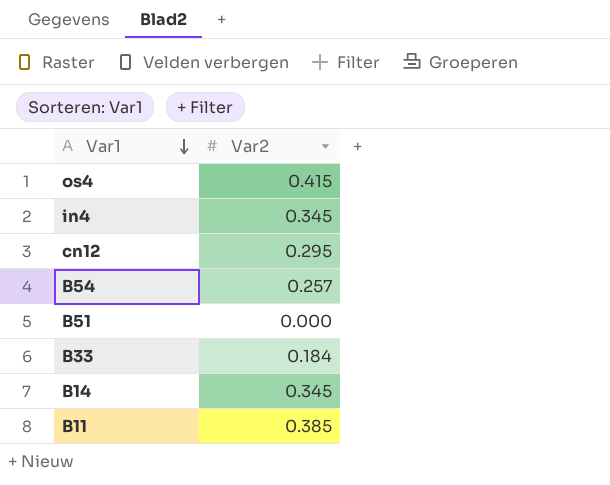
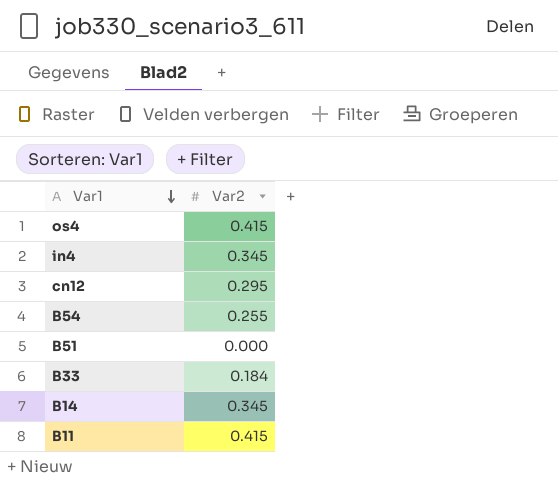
B54 | Var2: 0.257 -> 0.255
B11 | Var2: 0.385 -> 0.415

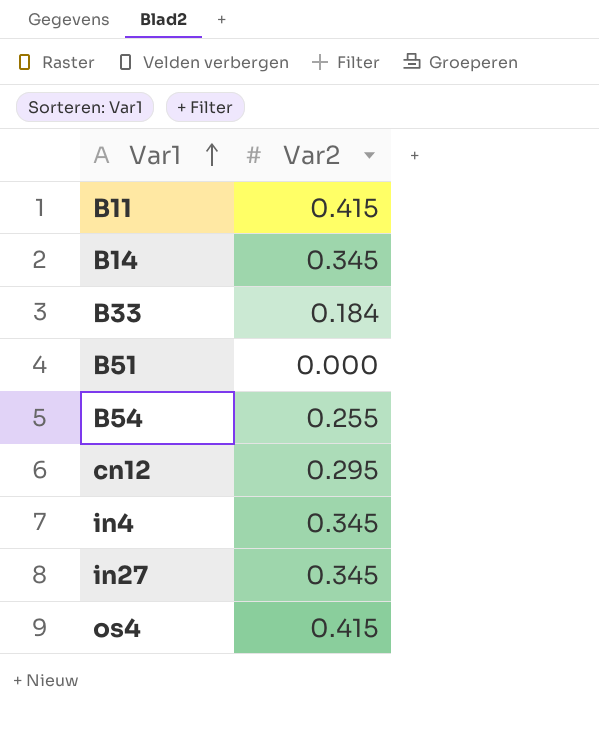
row order: Var1 descending -> Var1 ascending
row in27: none -> 0.345

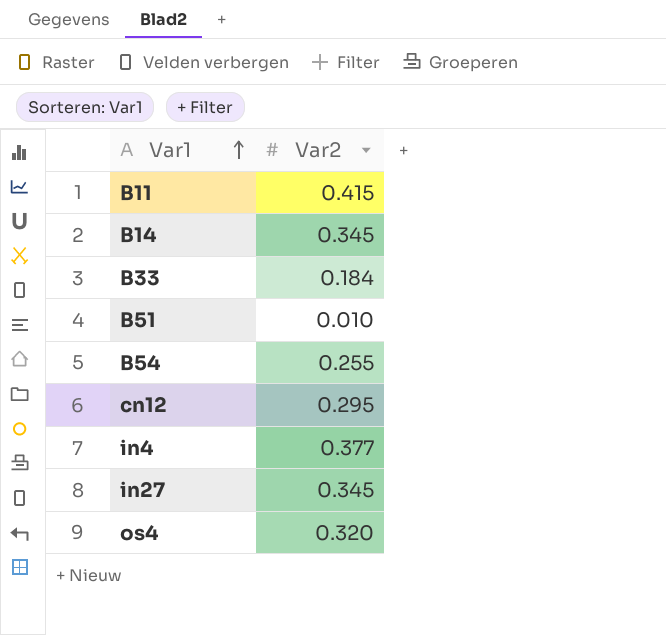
B51 | Var2: 0.000 -> 0.010
in4 | Var2: 0.345 -> 0.377
os4 | Var2: 0.415 -> 0.320

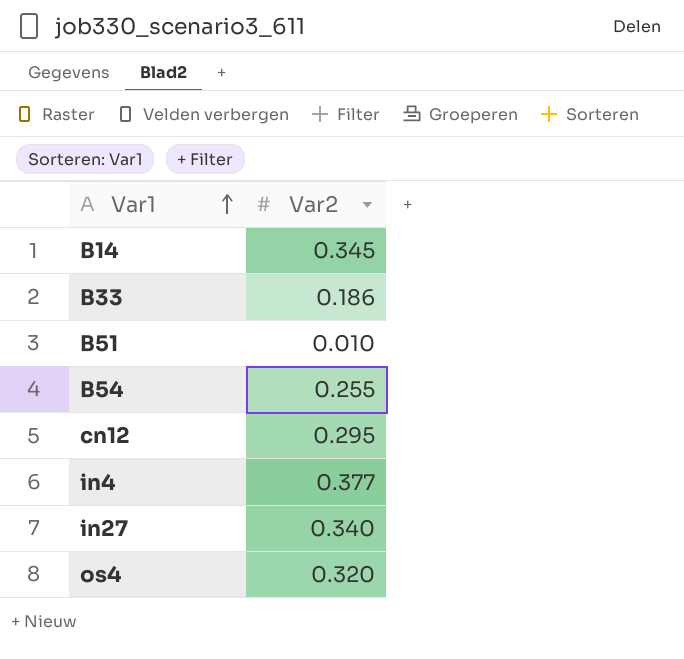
row B11: 0.415 -> none
B33 | Var2: 0.184 -> 0.186
in27 | Var2: 0.345 -> 0.340

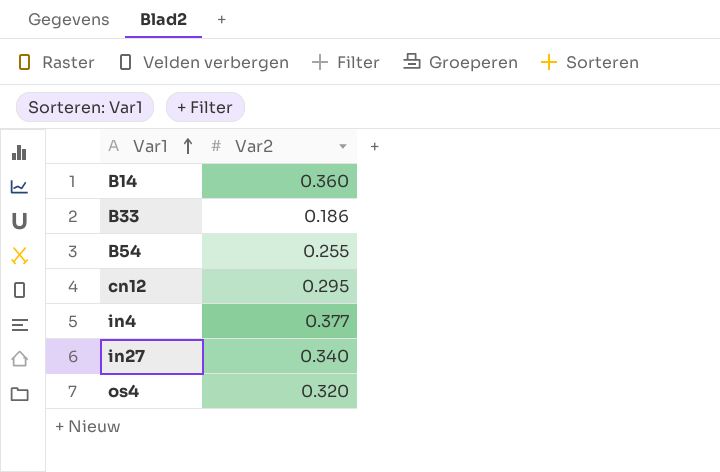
row B51: 0.010 -> none
B14 | Var2: 0.345 -> 0.360

